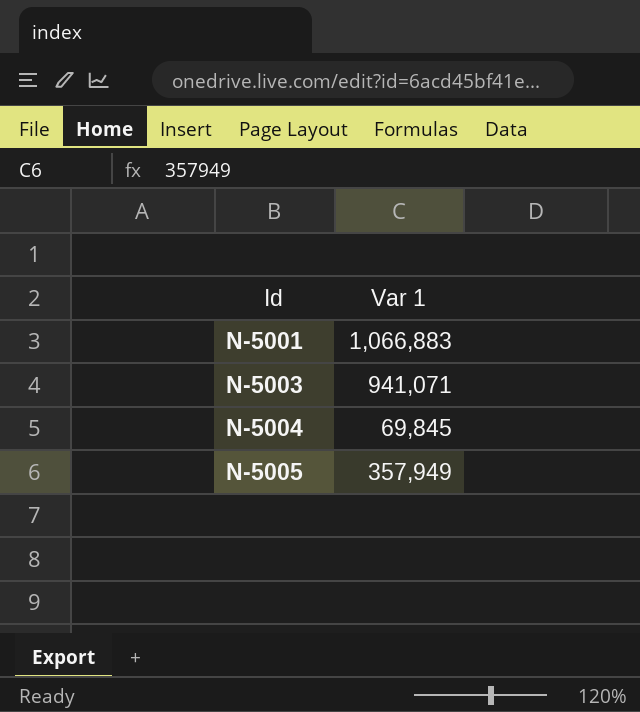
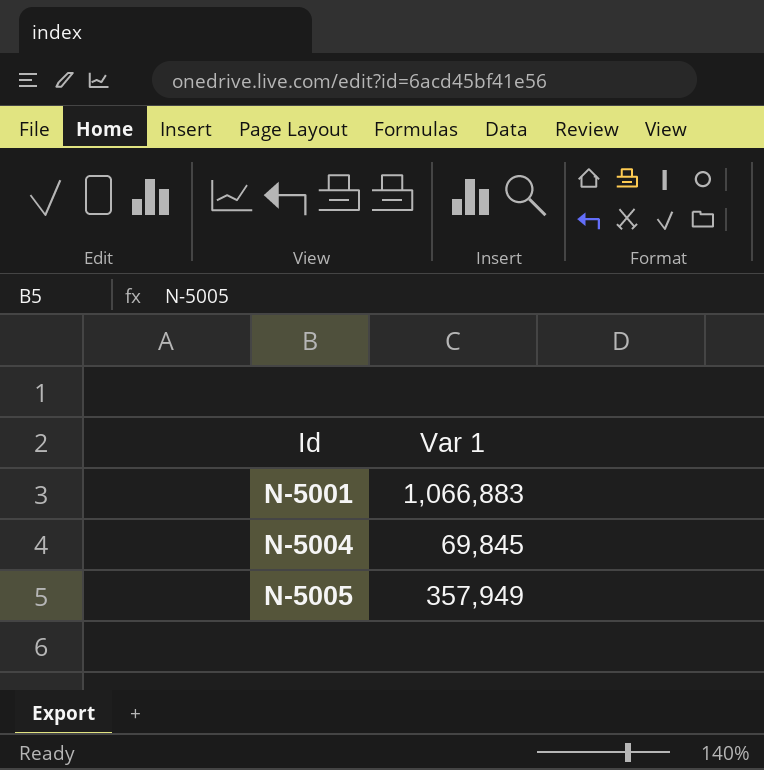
row N-5003: 941,071 -> none

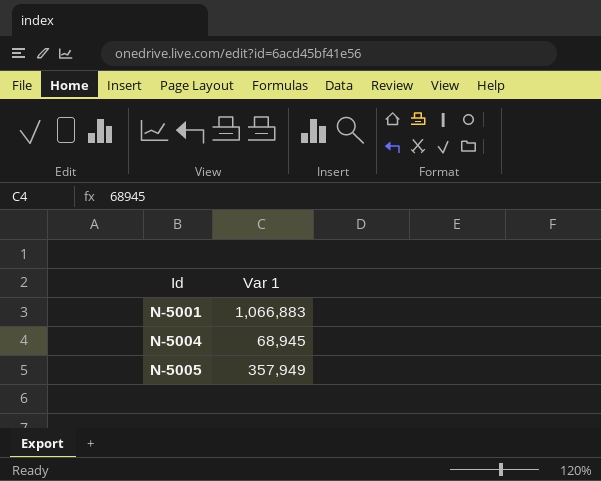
N-5004 | Var 1: 69,845 -> 68,945

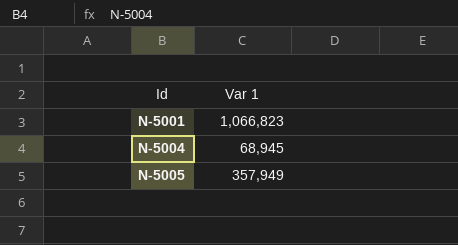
N-5001 | Var 1: 1,066,883 -> 1,066,823

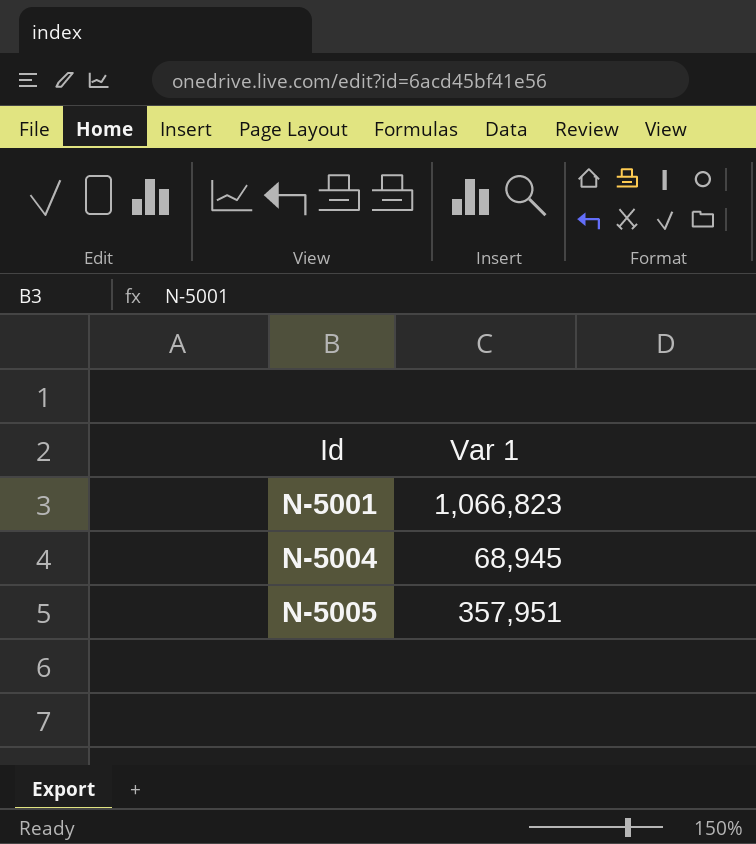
N-5005 | Var 1: 357,949 -> 357,951

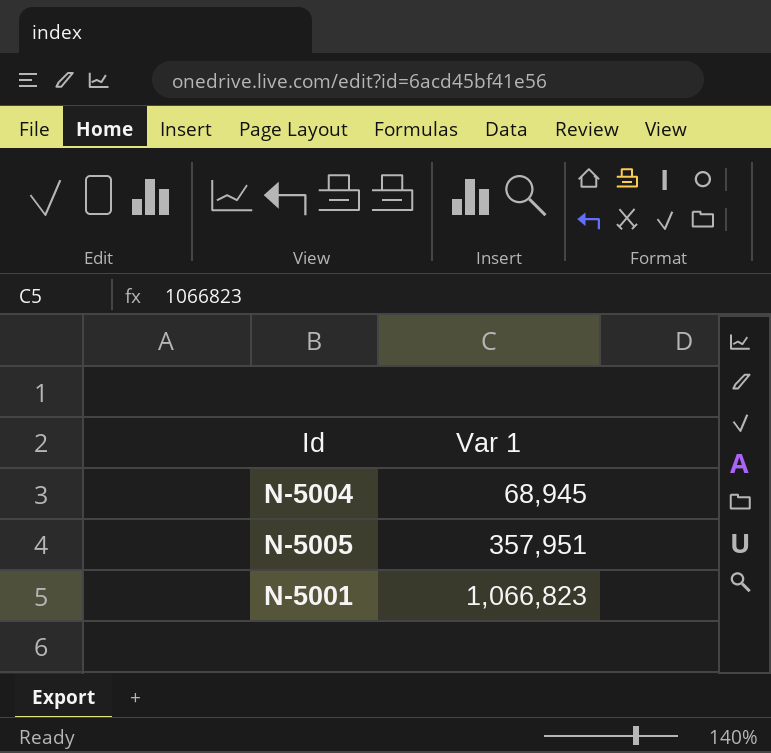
row order: Id ascending -> Var 1 ascending

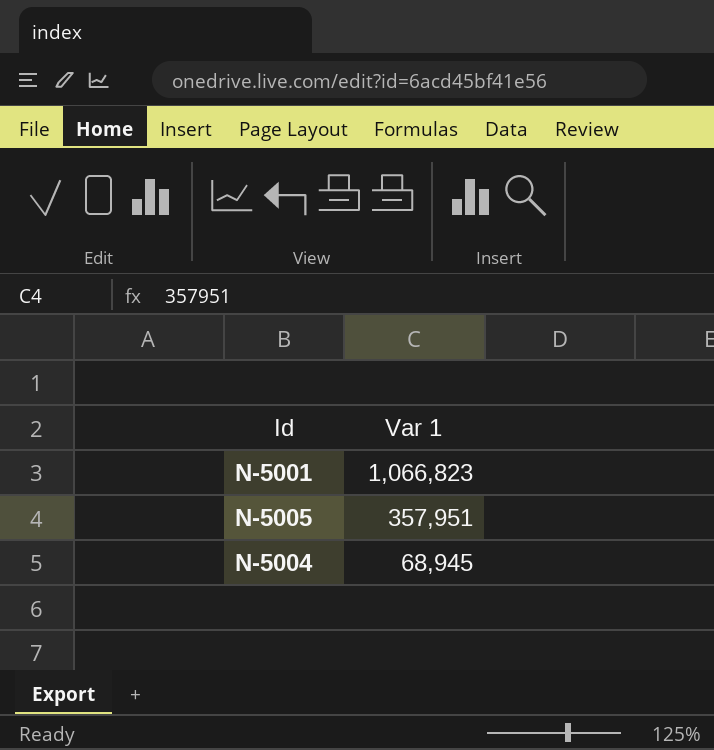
row order: Var 1 ascending -> Var 1 descending

